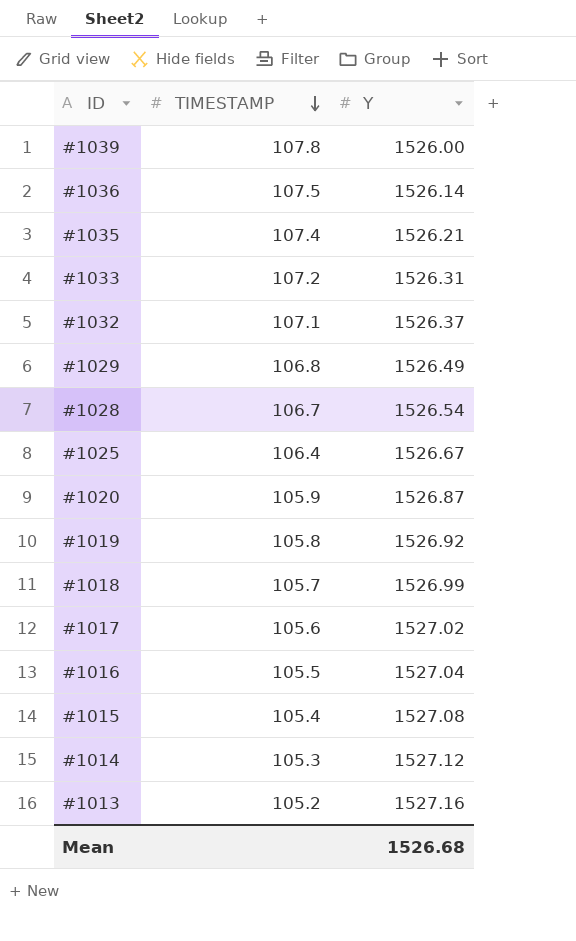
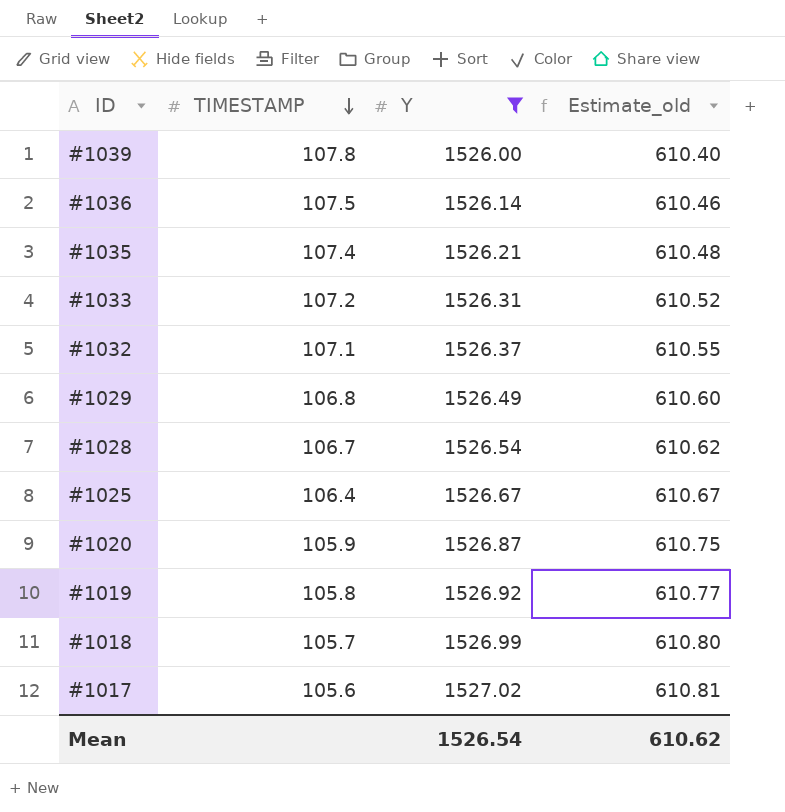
filter: none -> Y <= 1527.02
column Estimate_old | formula: none -> [Y] * 0.4
Mean | Y: 1526.68 -> 1526.54

